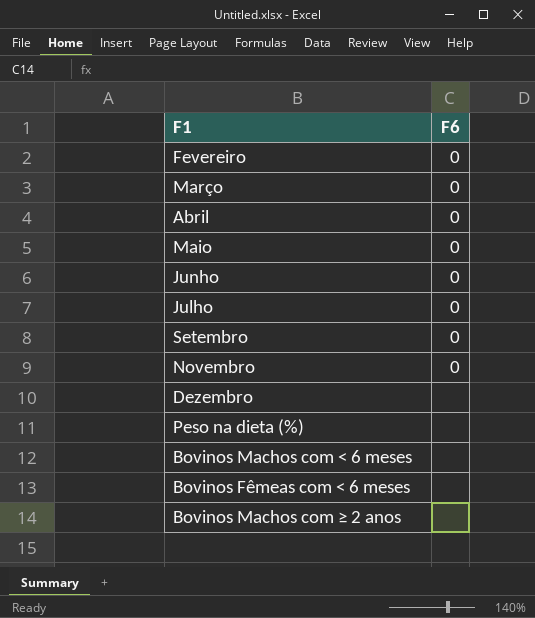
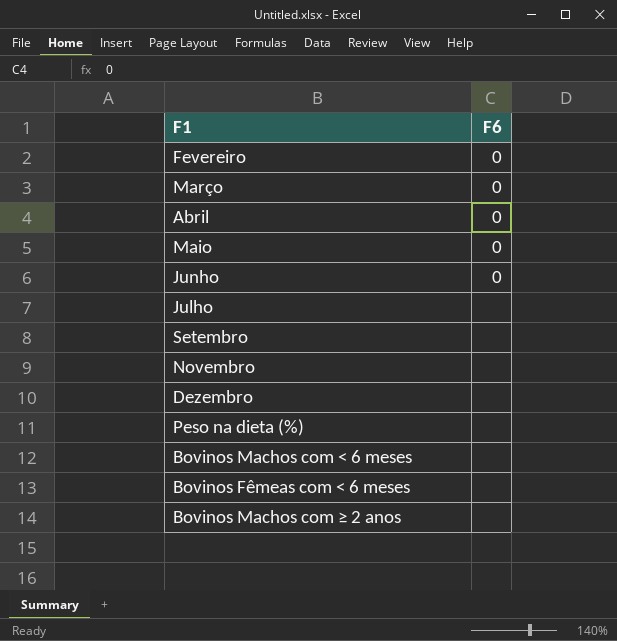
Julho | F6: 0 -> none
Setembro | F6: 0 -> none
Novembro | F6: 0 -> none

